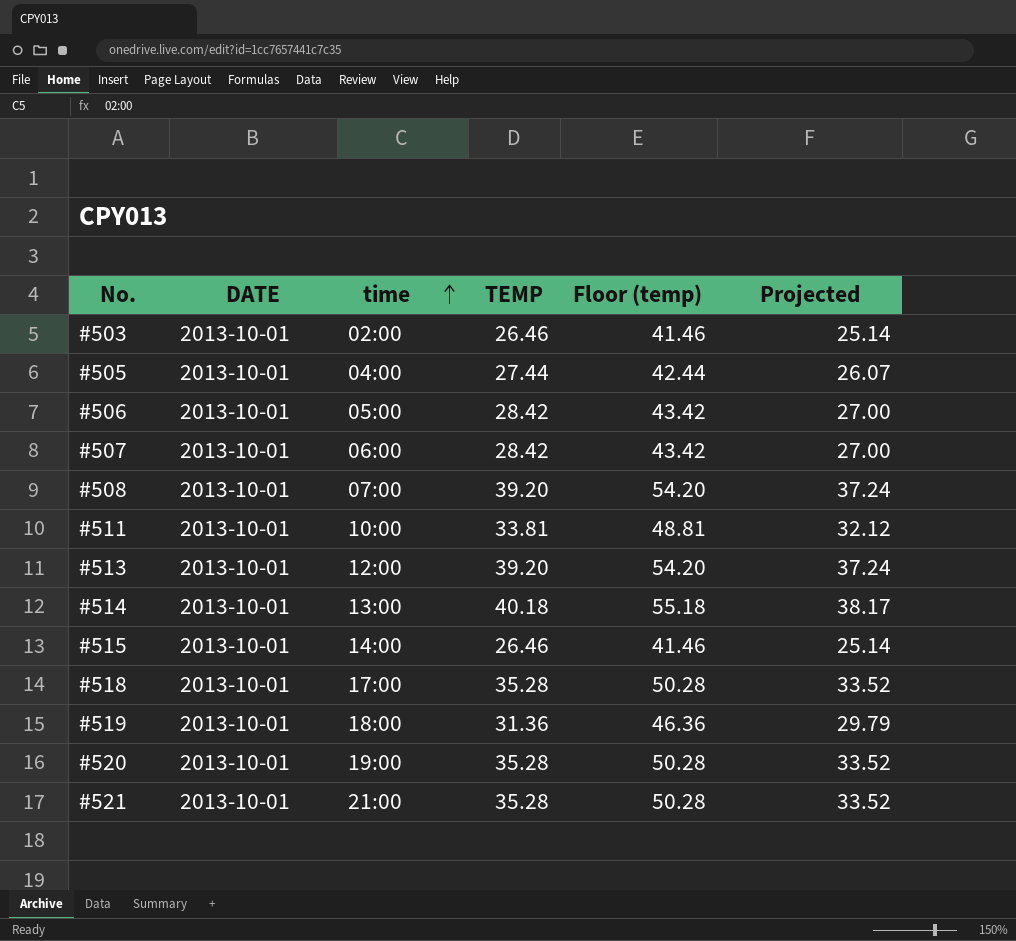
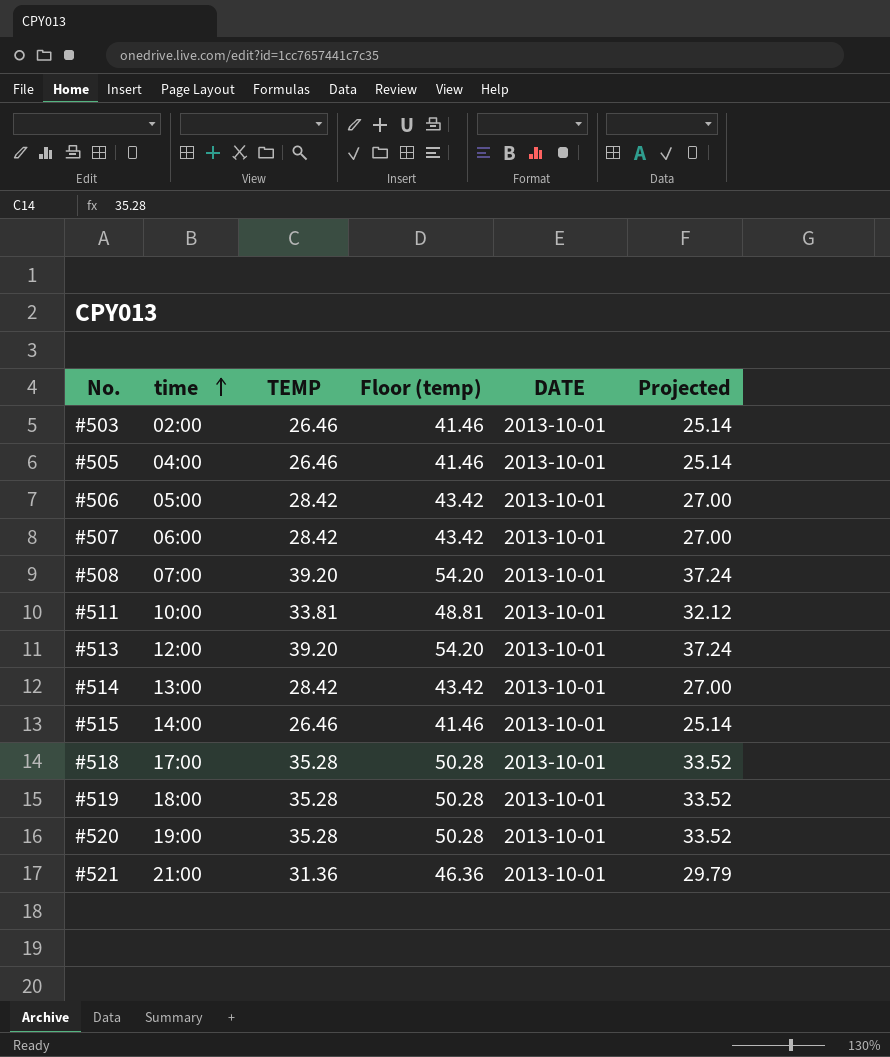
column DATE | position: 2 -> 5
#505 | TEMP: 27.44 -> 26.46
#505 | Floor (temp): 42.44 -> 41.46
#505 | Projected: 26.07 -> 25.14
#514 | TEMP: 40.18 -> 28.42
#514 | Floor (temp): 55.18 -> 43.42
#514 | Projected: 38.17 -> 27.00
#519 | TEMP: 31.36 -> 35.28
#519 | Floor (temp): 46.36 -> 50.28
#519 | Projected: 29.79 -> 33.52
#521 | TEMP: 35.28 -> 31.36
#521 | Floor (temp): 50.28 -> 46.36
#521 | Projected: 33.52 -> 29.79

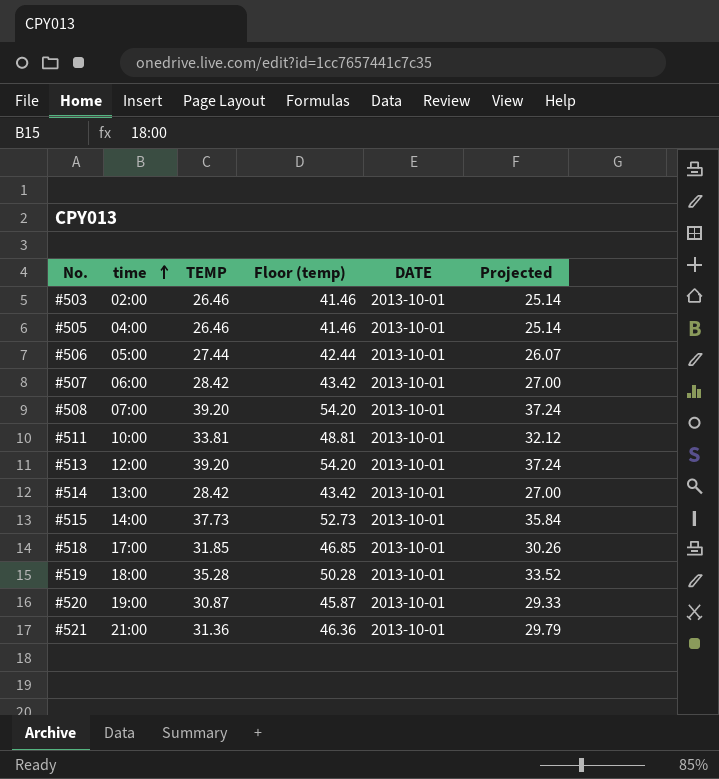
#506 | TEMP: 28.42 -> 27.44
#506 | Floor (temp): 43.42 -> 42.44
#506 | Projected: 27.00 -> 26.07
#515 | TEMP: 26.46 -> 37.73
#515 | Floor (temp): 41.46 -> 52.73
#515 | Projected: 25.14 -> 35.84
#518 | TEMP: 35.28 -> 31.85
#518 | Floor (temp): 50.28 -> 46.85
#518 | Projected: 33.52 -> 30.26
#520 | TEMP: 35.28 -> 30.87
#520 | Floor (temp): 50.28 -> 45.87
#520 | Projected: 33.52 -> 29.33

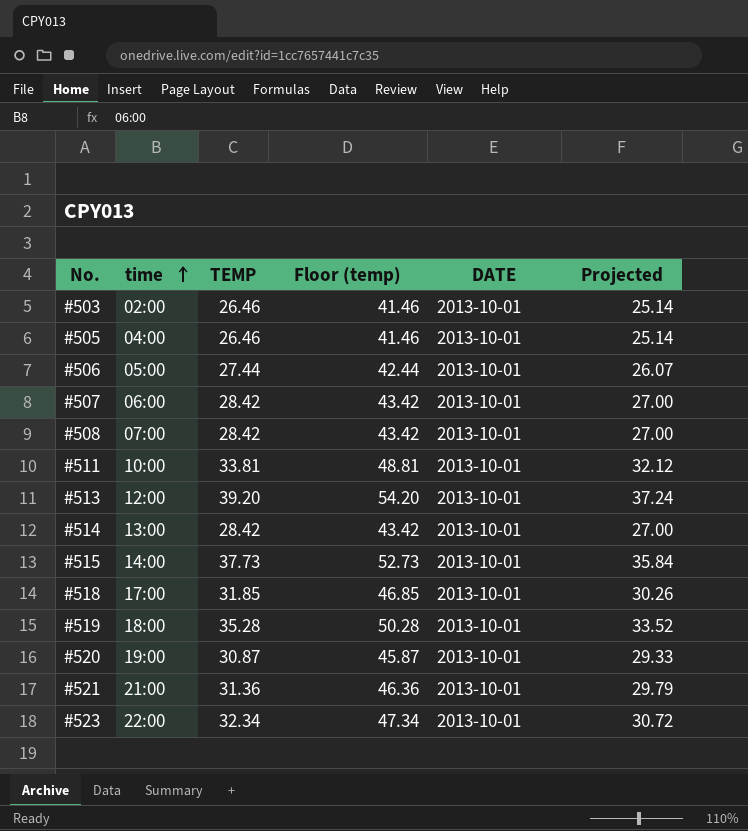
#508 | TEMP: 39.20 -> 28.42
#508 | Floor (temp): 54.20 -> 43.42
#508 | Projected: 37.24 -> 27.00
row #523: none -> 22:00 | 32.34 | 47.34 | 2013-10-01 | 30.72

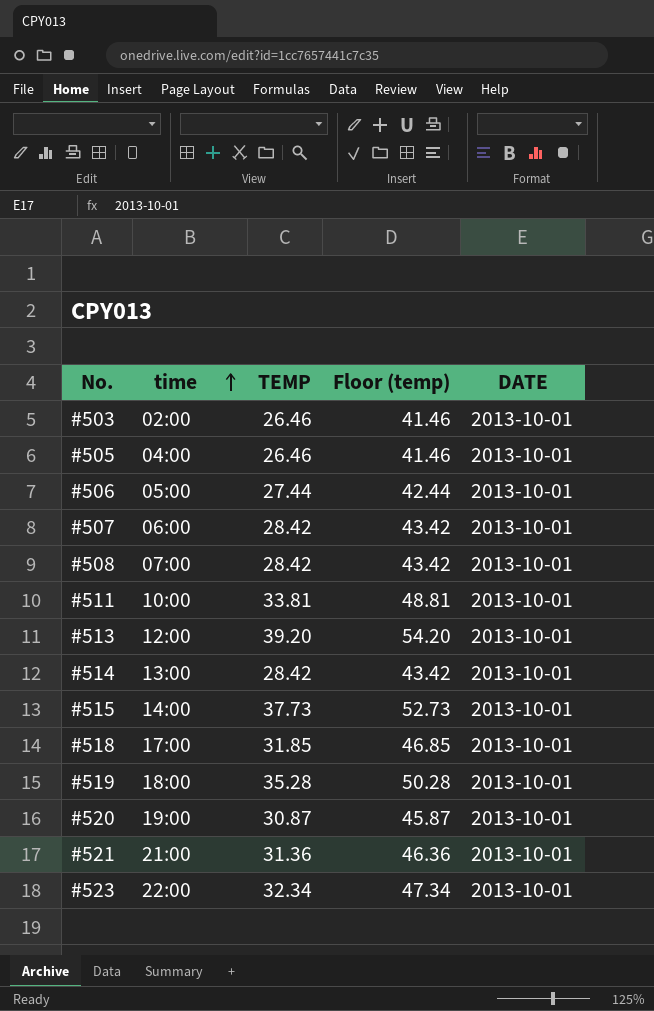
column Projected | formula: [TEMP] * 0.95 -> none

